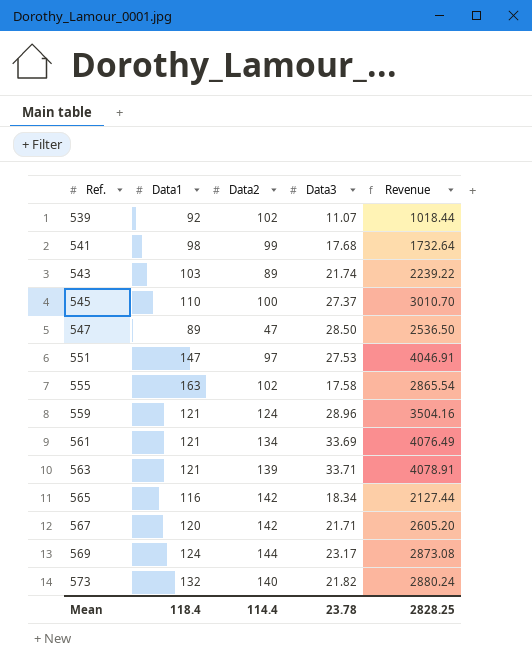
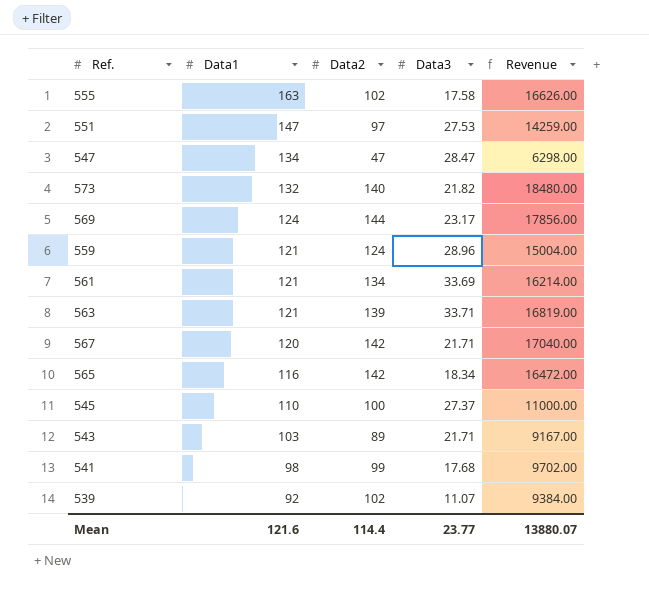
row order: Ref. ascending -> Data1 descending
column Revenue | formula: [Data1] * [Data3] -> [Data1] * [Data2]
547 | Data1: 89 -> 134
547 | Data3: 28.50 -> 28.47
543 | Data3: 21.74 -> 21.71
Mean | Data1: 118.4 -> 121.6
Mean | Data3: 23.78 -> 23.77
Mean | Revenue: 2828.25 -> 13880.07

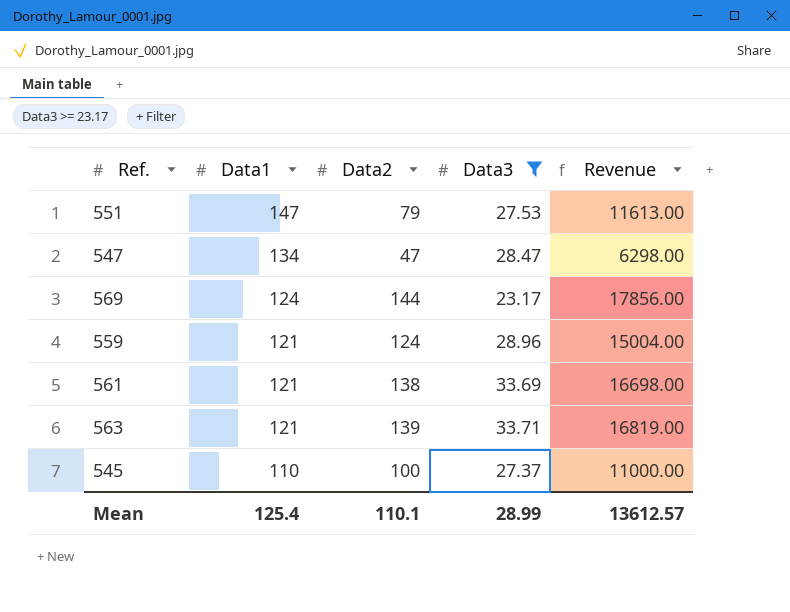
filter: none -> Data3 >= 23.17
551 | Data2: 97 -> 79
551 | Revenue: 14259.00 -> 11613.00
561 | Data2: 134 -> 138
561 | Revenue: 16214.00 -> 16698.00
Mean | Data1: 121.6 -> 125.4
Mean | Data2: 114.4 -> 110.1
Mean | Data3: 23.77 -> 28.99
Mean | Revenue: 13880.07 -> 13612.57

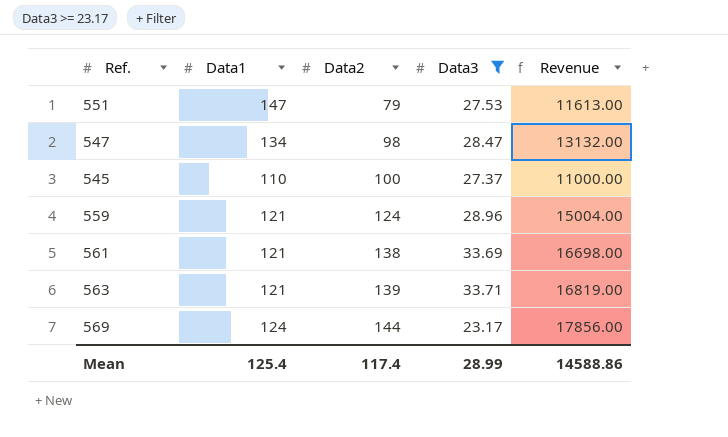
row order: Data1 descending -> Data2 ascending
547 | Data2: 47 -> 98
547 | Revenue: 6298.00 -> 13132.00
Mean | Data2: 110.1 -> 117.4
Mean | Revenue: 13612.57 -> 14588.86

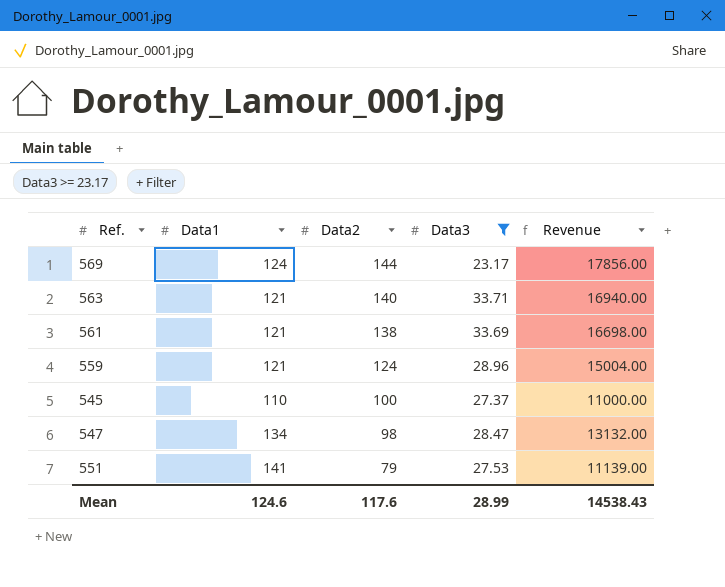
row order: Data2 ascending -> Data2 descending
563 | Data2: 139 -> 140
563 | Revenue: 16819.00 -> 16940.00
551 | Data1: 147 -> 141
551 | Revenue: 11613.00 -> 11139.00
Mean | Data1: 125.4 -> 124.6
Mean | Data2: 117.4 -> 117.6
Mean | Revenue: 14588.86 -> 14538.43

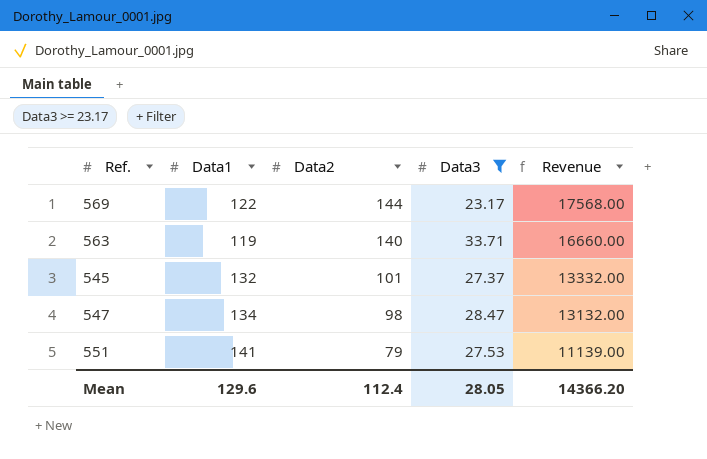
row 561: 121 | 138 | 33.69 | 16698.00 -> none
row 559: 121 | 124 | 28.96 | 15004.00 -> none
569 | Data1: 124 -> 122
569 | Revenue: 17856.00 -> 17568.00
563 | Data1: 121 -> 119
563 | Revenue: 16940.00 -> 16660.00
545 | Data1: 110 -> 132
545 | Data2: 100 -> 101
545 | Revenue: 11000.00 -> 13332.00
Mean | Data1: 124.6 -> 129.6
Mean | Data2: 117.6 -> 112.4
Mean | Data3: 28.99 -> 28.05
Mean | Revenue: 14538.43 -> 14366.20

